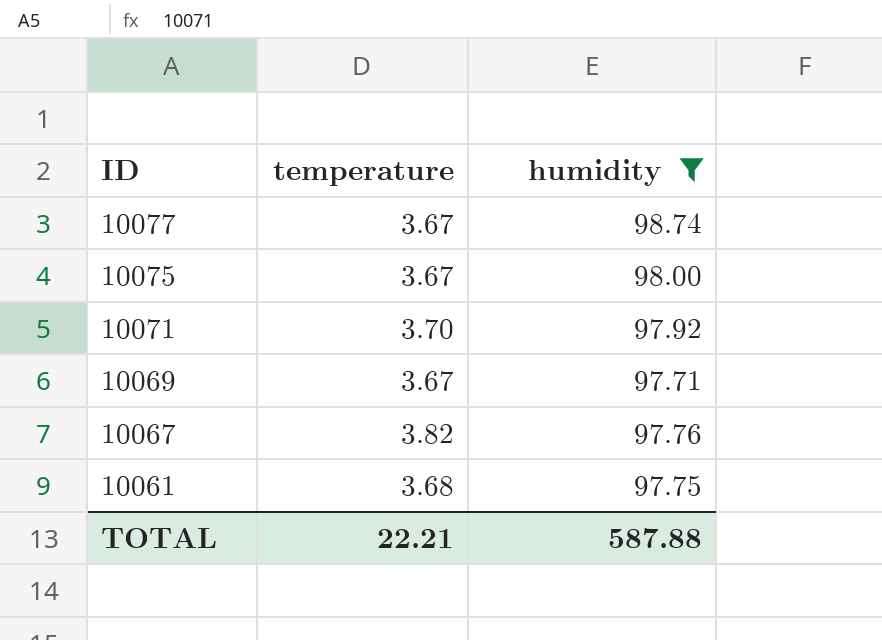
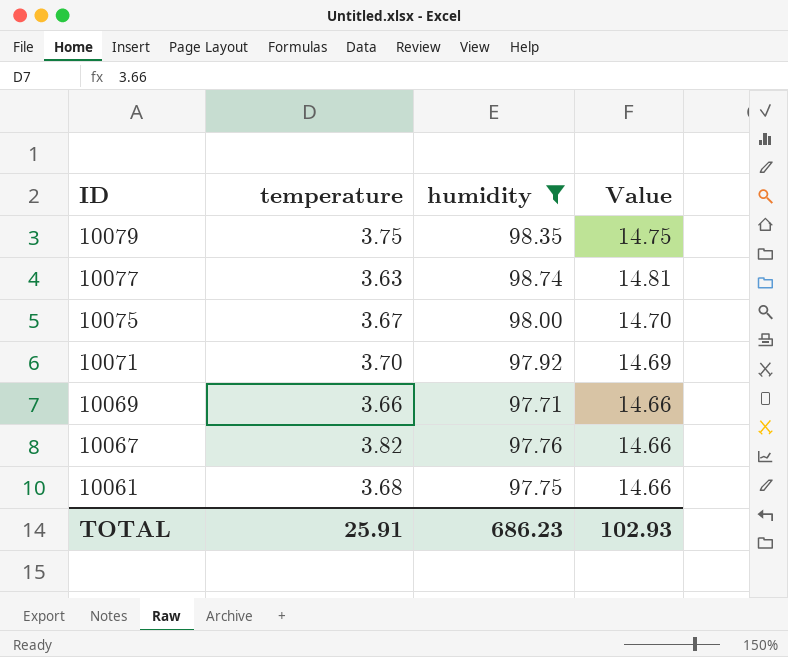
column Value | formula: none -> [humidity] * 0.15
row 10079: none -> 3.75 | 98.35 | 14.75
10077 | temperature: 3.67 -> 3.63
10069 | temperature: 3.67 -> 3.66
TOTAL | temperature: 22.21 -> 25.91
TOTAL | humidity: 587.88 -> 686.23

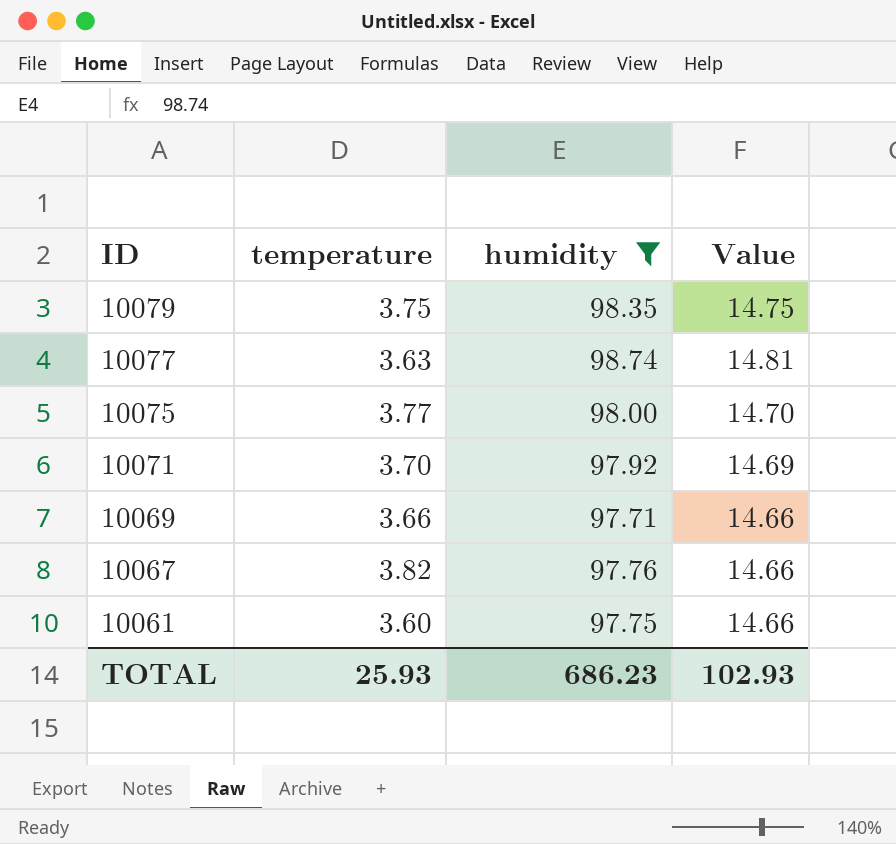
10075 | temperature: 3.67 -> 3.77
10061 | temperature: 3.68 -> 3.60
TOTAL | temperature: 25.91 -> 25.93

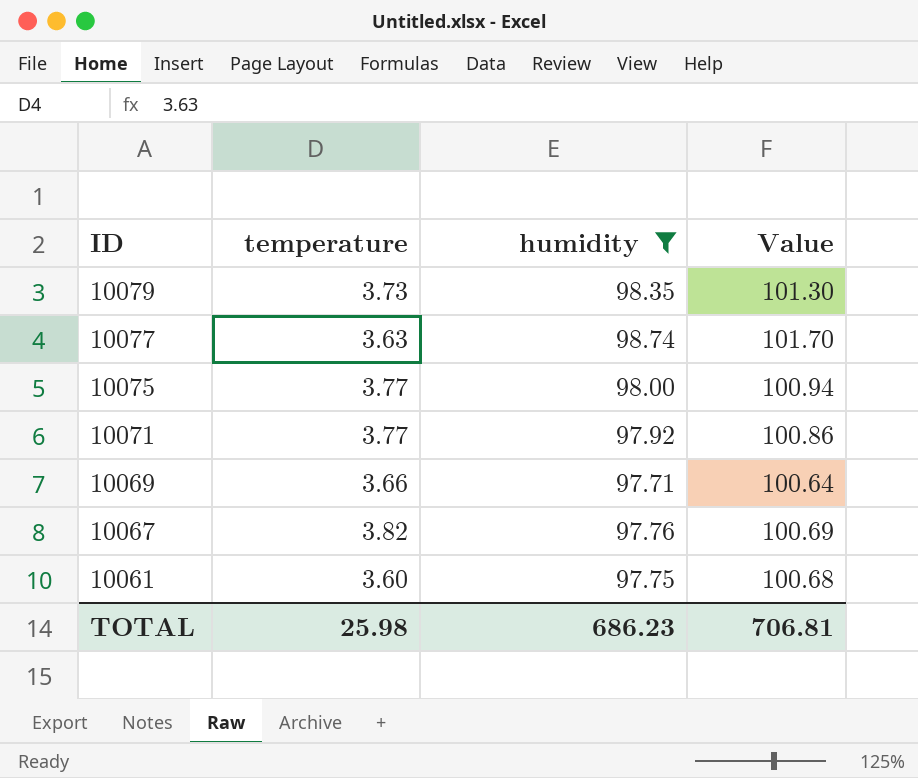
column Value | formula: [humidity] * 0.15 -> [humidity] * 1.03
10079 | temperature: 3.75 -> 3.73
10071 | temperature: 3.70 -> 3.77
TOTAL | temperature: 25.93 -> 25.98
TOTAL | Value: 102.93 -> 706.81

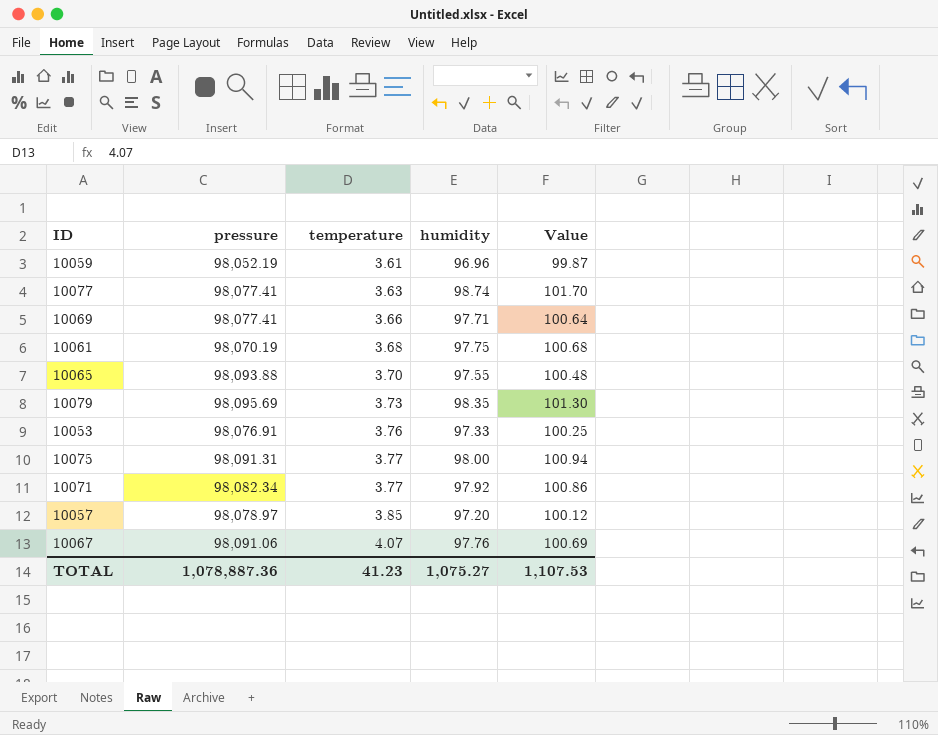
filter: humidity >= 97.71 -> none
row order: ID descending -> temperature ascending
column pressure | position: none -> 2
10061 | temperature: 3.60 -> 3.68
10067 | temperature: 3.82 -> 4.07
TOTAL | temperature: 25.98 -> 41.23
TOTAL | humidity: 686.23 -> 1,075.27
TOTAL | Value: 706.81 -> 1,107.53

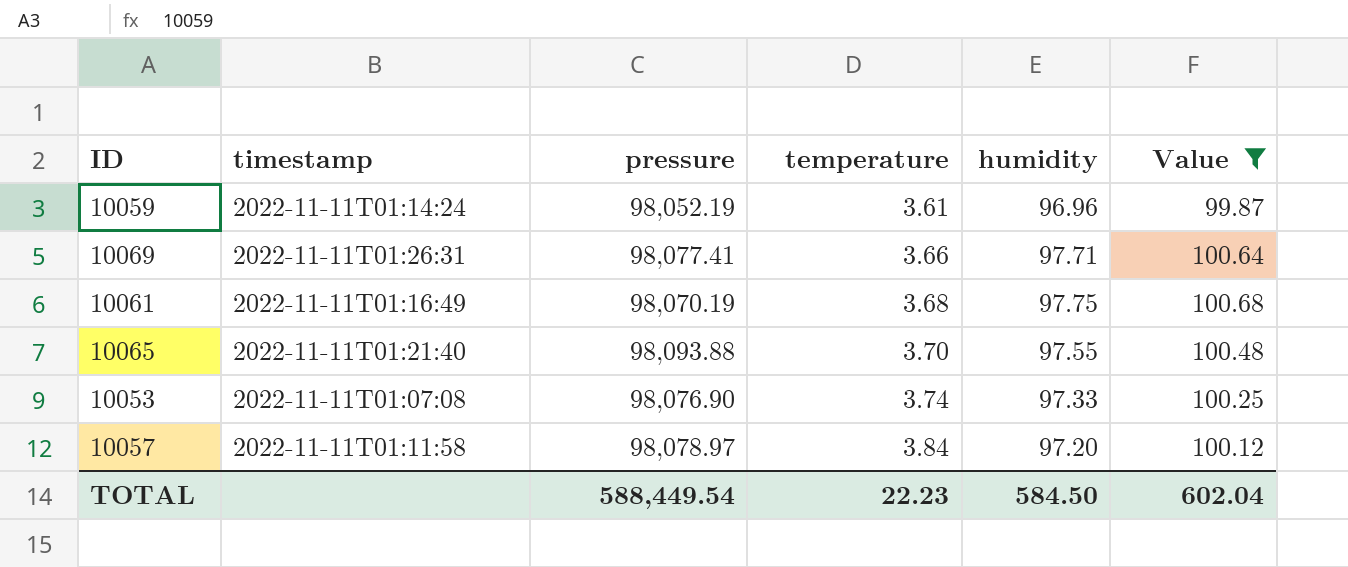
filter: none -> Value <= 100.68
column timestamp | position: none -> 2
10053 | pressure: 98,076.91 -> 98,076.90
10053 | temperature: 3.76 -> 3.74
10057 | temperature: 3.85 -> 3.84
TOTAL | pressure: 1,078,887.36 -> 588,449.54
TOTAL | temperature: 41.23 -> 22.23
TOTAL | humidity: 1,075.27 -> 584.50
TOTAL | Value: 1,107.53 -> 602.04

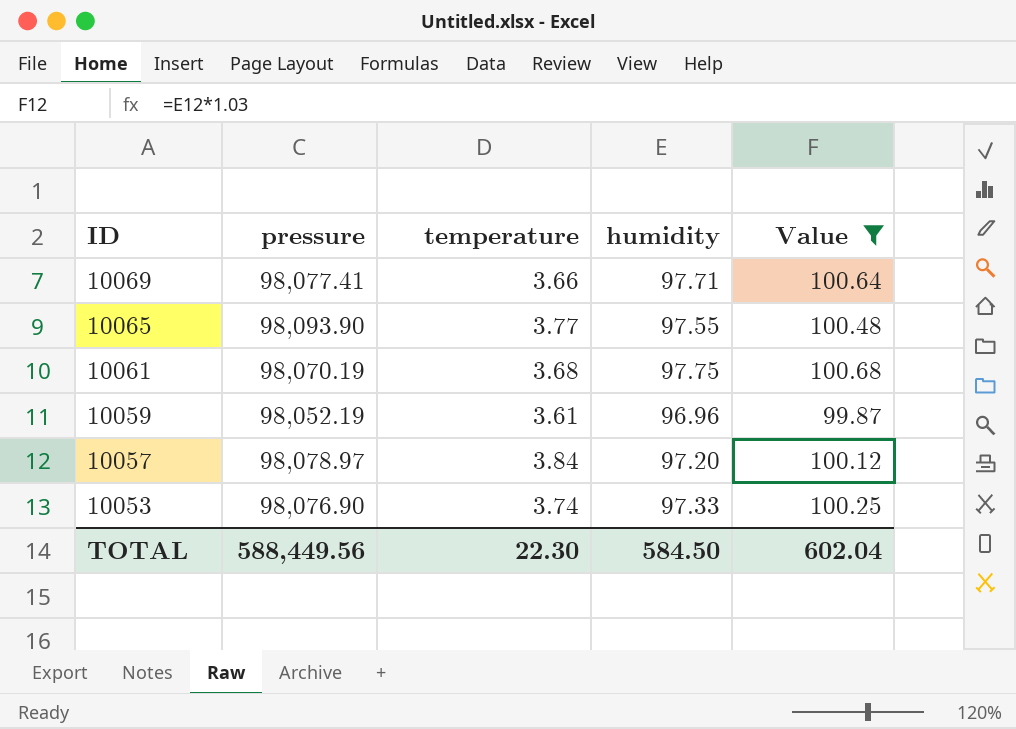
row order: temperature ascending -> ID descending
column timestamp | position: 2 -> none
10065 | pressure: 98,093.88 -> 98,093.90
10065 | temperature: 3.70 -> 3.77
TOTAL | pressure: 588,449.54 -> 588,449.56
TOTAL | temperature: 22.23 -> 22.30

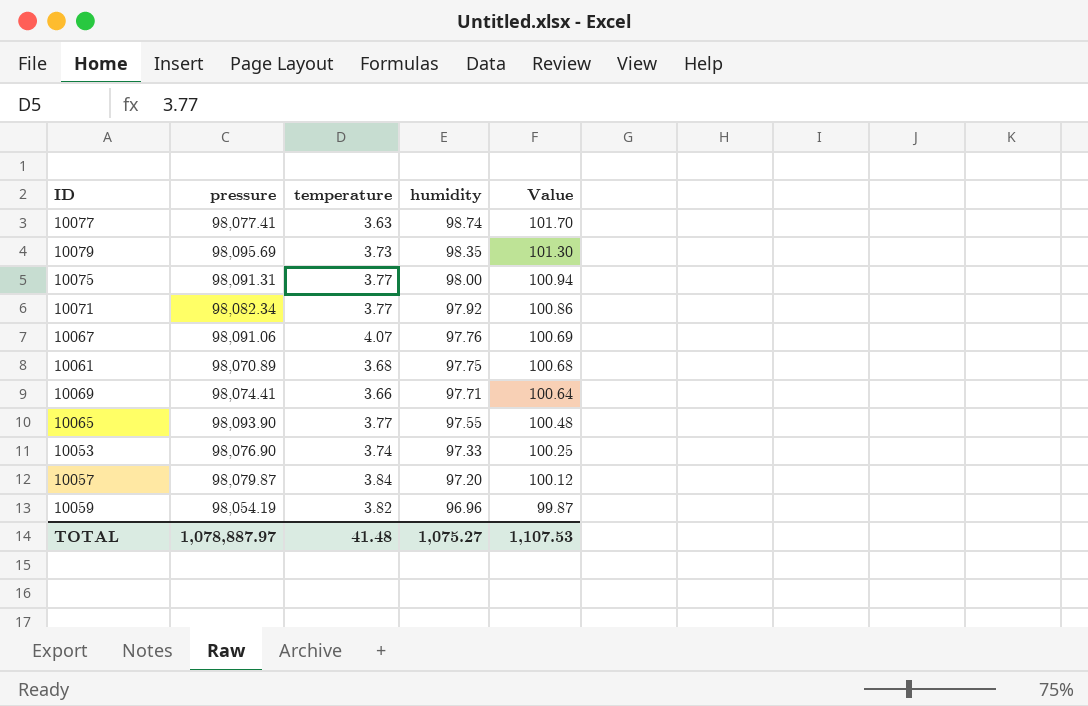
filter: Value <= 100.68 -> none
row order: ID descending -> humidity descending
10061 | pressure: 98,070.19 -> 98,070.89
10069 | pressure: 98,077.41 -> 98,074.41
10057 | pressure: 98,078.97 -> 98,079.87
10059 | pressure: 98,052.19 -> 98,054.19
10059 | temperature: 3.61 -> 3.82
TOTAL | pressure: 588,449.56 -> 1,078,887.97
TOTAL | temperature: 22.30 -> 41.48
TOTAL | humidity: 584.50 -> 1,075.27
TOTAL | Value: 602.04 -> 1,107.53

